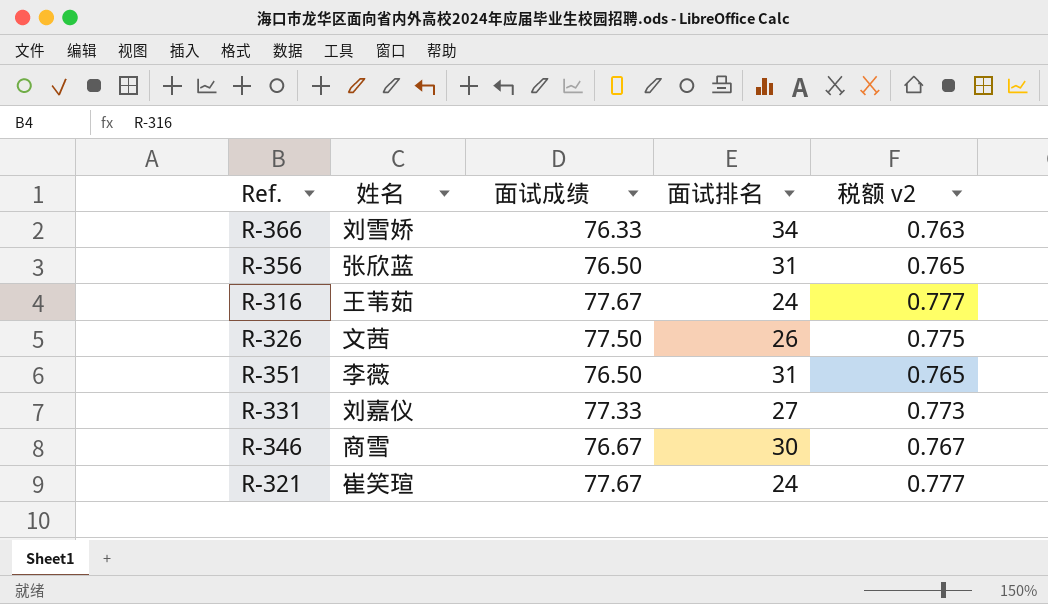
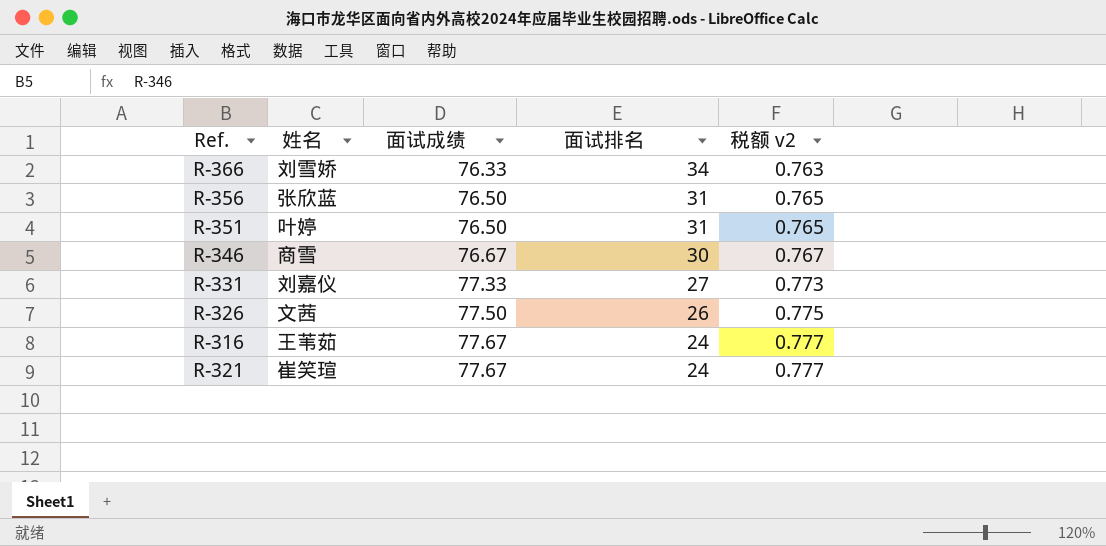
row order: none -> 面试成绩 ascending
R-351 | 姓名: 李薇 -> 叶婷

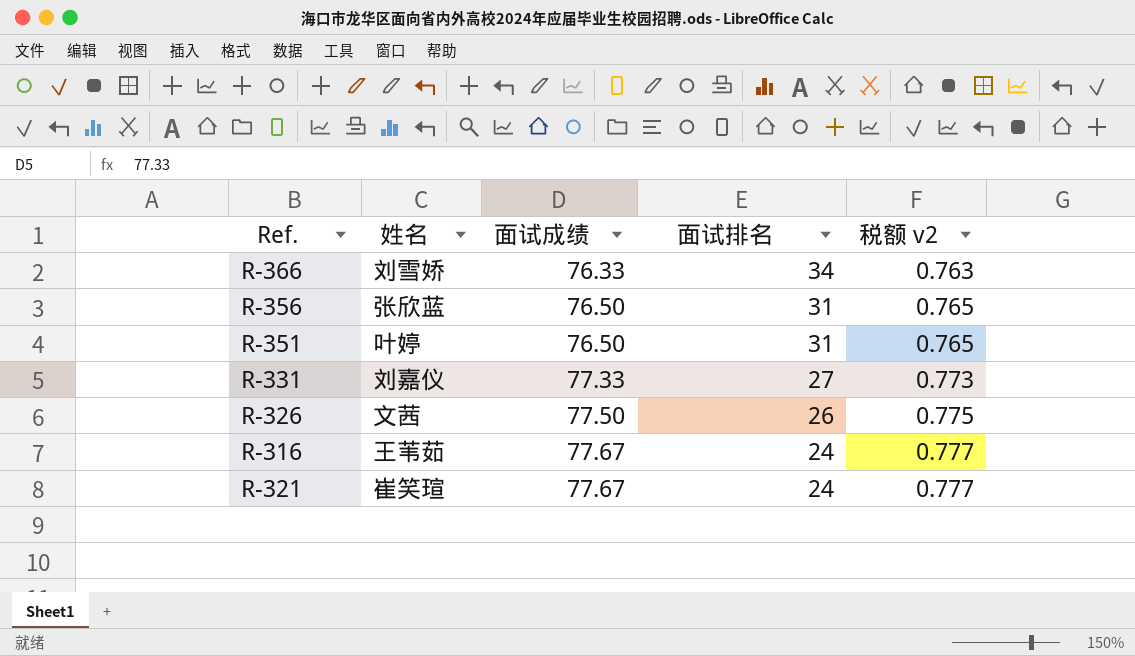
row R-346: 商雪 | 76.67 | 30 | 0.767 -> none

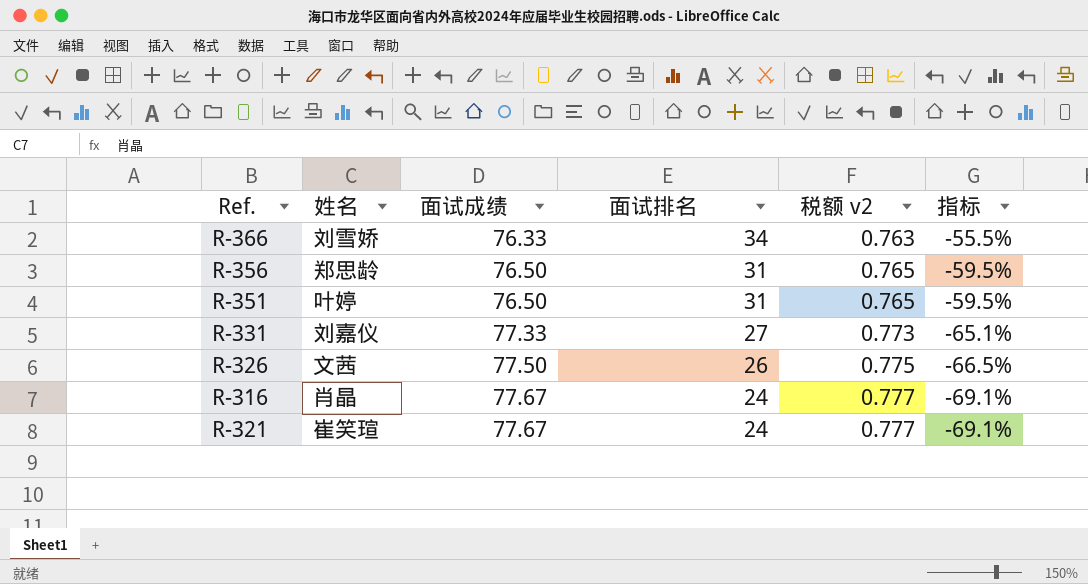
column 指标 | formula: none -> ([面试排名] - [面试成绩]) / [面试成绩]
R-356 | 姓名: 张欣蓝 -> 郑思龄
R-316 | 姓名: 王苇茹 -> 肖晶

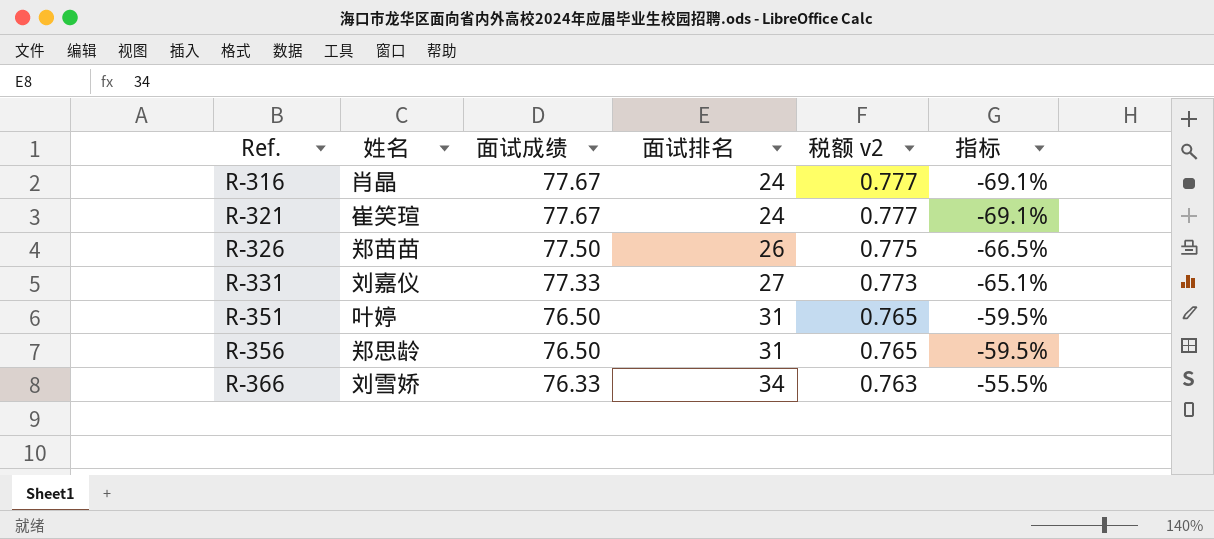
row order: 面试成绩 ascending -> Ref. ascending
R-326 | 姓名: 文茜 -> 郑苗苗

